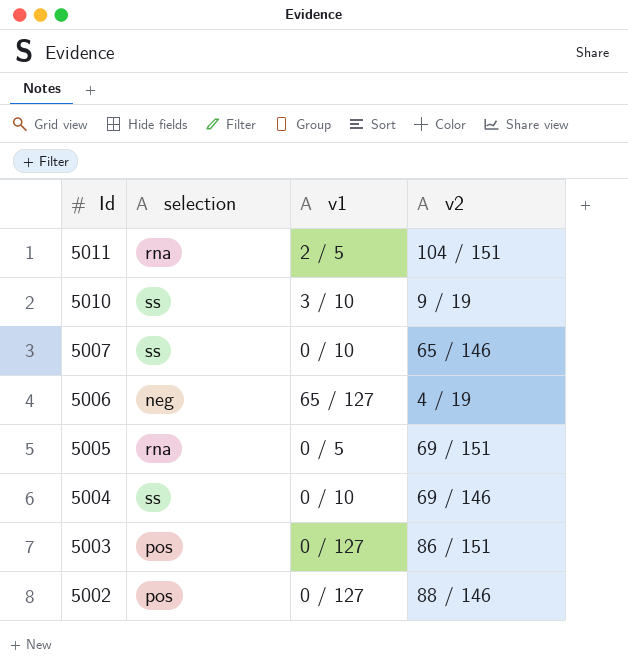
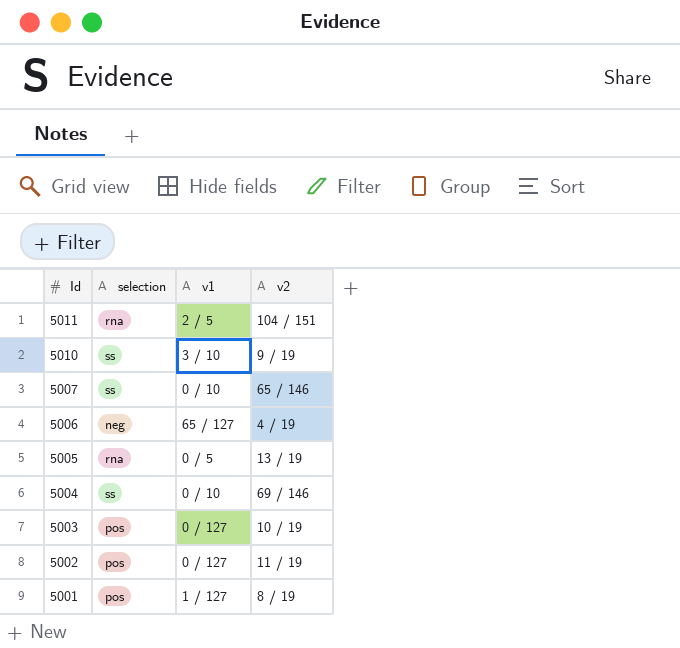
5005 | v2: 69 / 151 -> 13 / 19
5003 | v2: 86 / 151 -> 10 / 19
5002 | v2: 88 / 146 -> 11 / 19
row 5001: none -> pos | 1 / 127 | 8 / 19

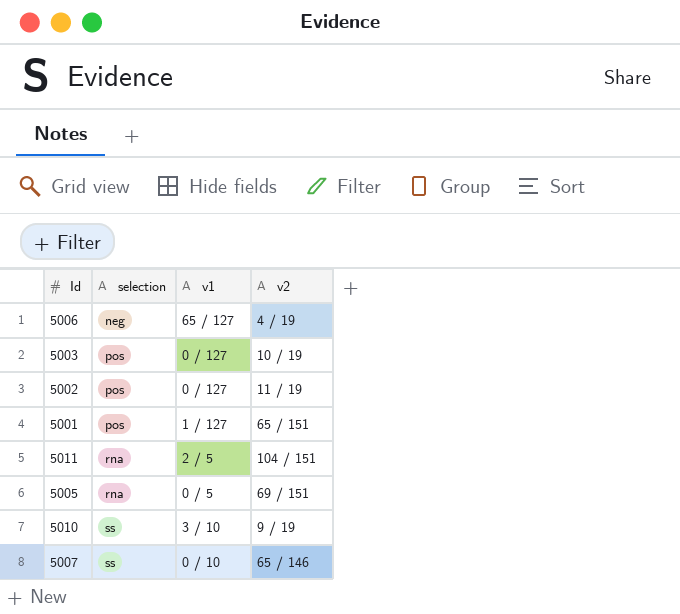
row order: Id descending -> selection ascending
row 5004: ss | 0 / 10 | 69 / 146 -> none
5001 | v2: 8 / 19 -> 65 / 151
5005 | v2: 13 / 19 -> 69 / 151

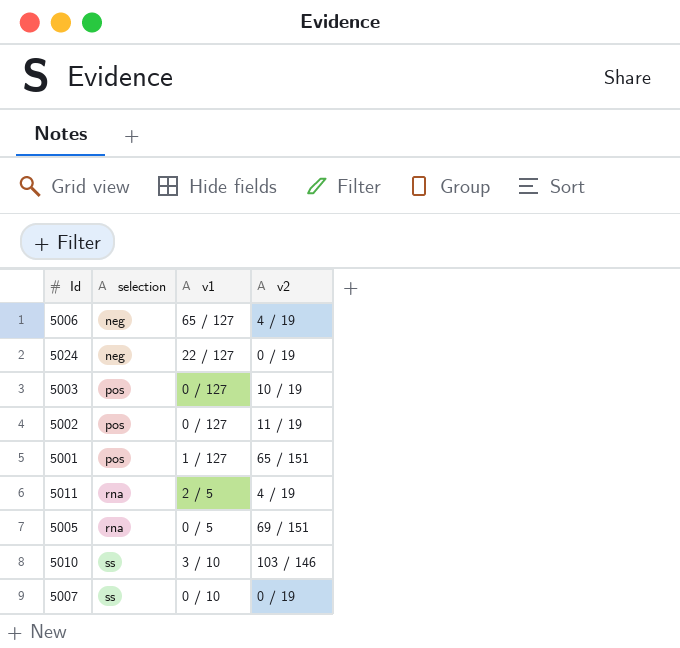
row 5024: none -> neg | 22 / 127 | 0 / 19
5011 | v2: 104 / 151 -> 4 / 19
5010 | v2: 9 / 19 -> 103 / 146
5007 | v2: 65 / 146 -> 0 / 19

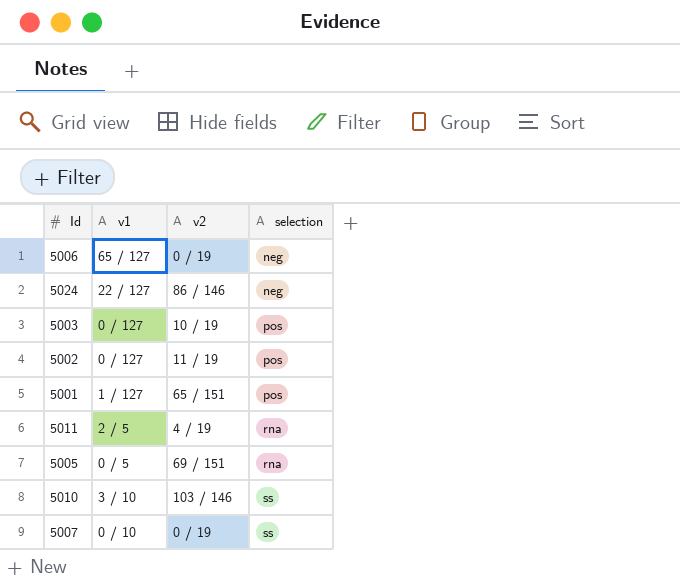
column selection | position: 2 -> 4
5006 | v2: 4 / 19 -> 0 / 19
5024 | v2: 0 / 19 -> 86 / 146

